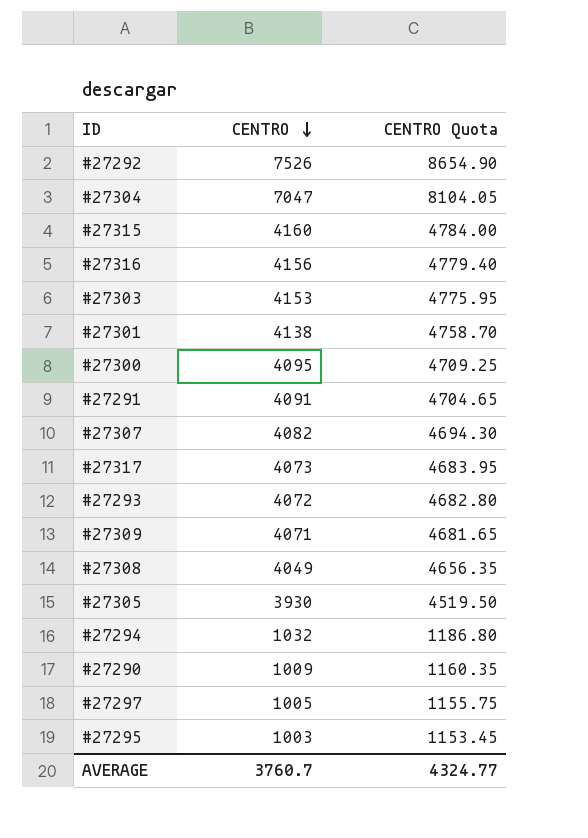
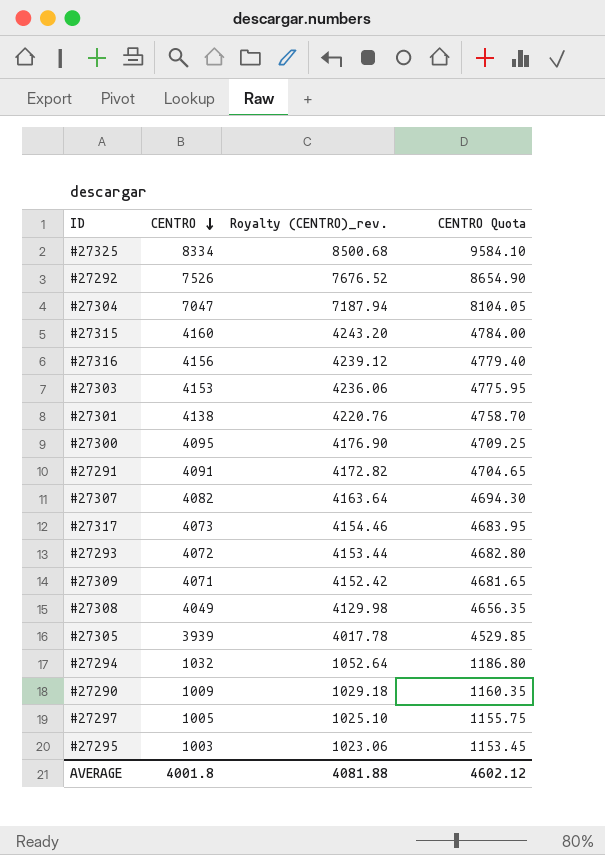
column Royalty (CENTRO)_rev. | formula: none -> [CENTRO] * 1.02
row #27325: none -> 8334 | 8500.68 | 9584.10
#27305 | CENTRO: 3930 -> 3939
#27305 | CENTRO Quota: 4519.50 -> 4529.85
AVERAGE | CENTRO: 3760.7 -> 4001.8
AVERAGE | CENTRO Quota: 4324.77 -> 4602.12

